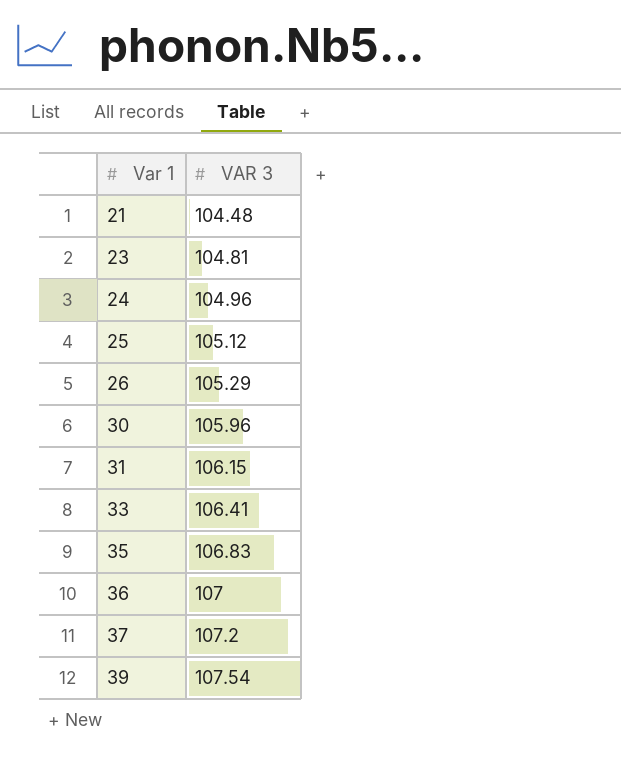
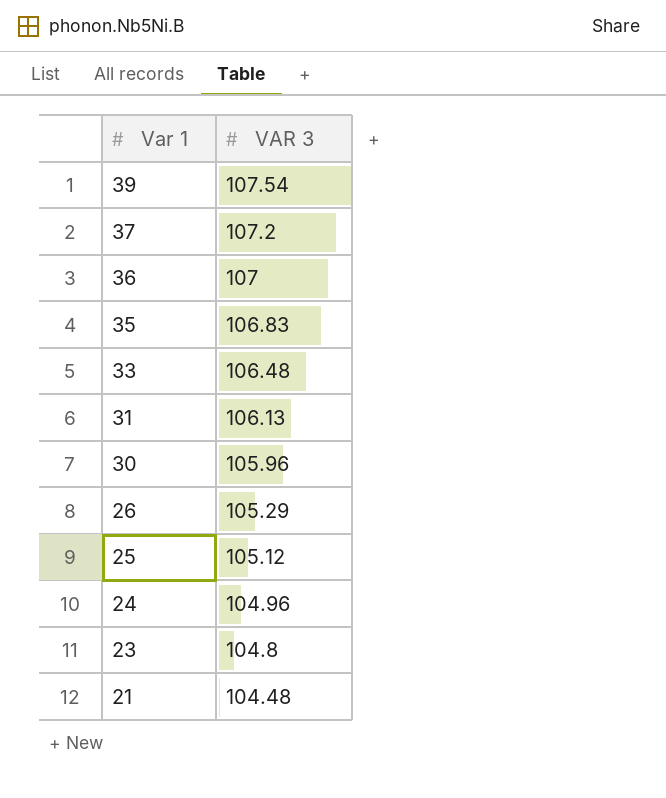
row order: Var 1 ascending -> Var 1 descending
33 | VAR 3: 106.41 -> 106.48
31 | VAR 3: 106.15 -> 106.13
23 | VAR 3: 104.81 -> 104.8

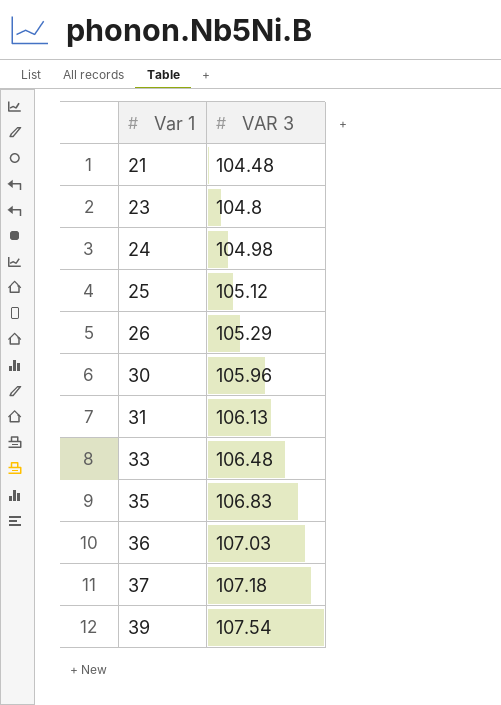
row order: Var 1 descending -> Var 1 ascending
24 | VAR 3: 104.96 -> 104.98
36 | VAR 3: 107 -> 107.03
37 | VAR 3: 107.2 -> 107.18

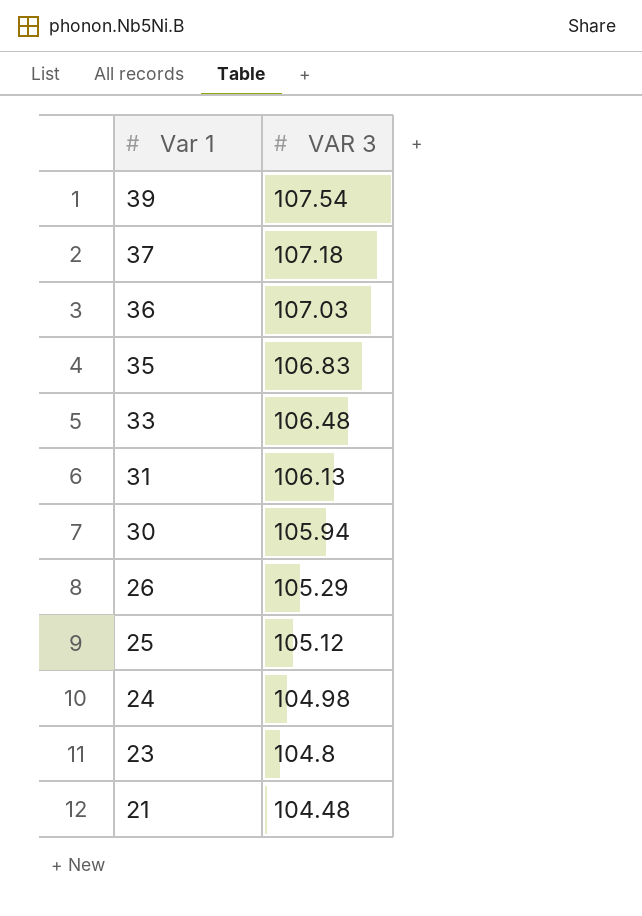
row order: Var 1 ascending -> Var 1 descending
30 | VAR 3: 105.96 -> 105.94

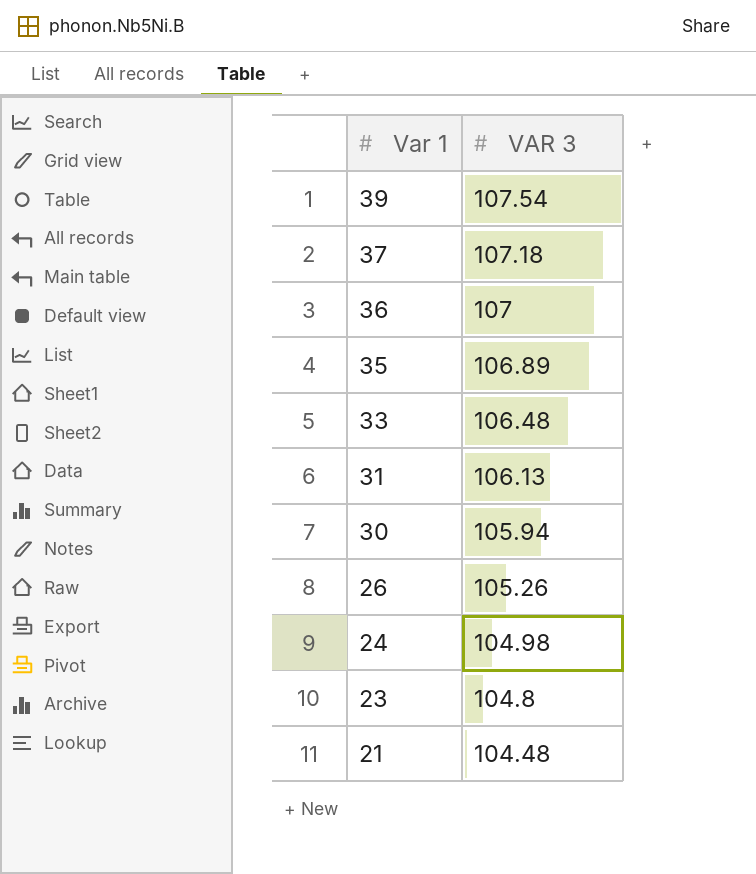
row 25: 105.12 -> none
36 | VAR 3: 107.03 -> 107
35 | VAR 3: 106.83 -> 106.89
26 | VAR 3: 105.29 -> 105.26

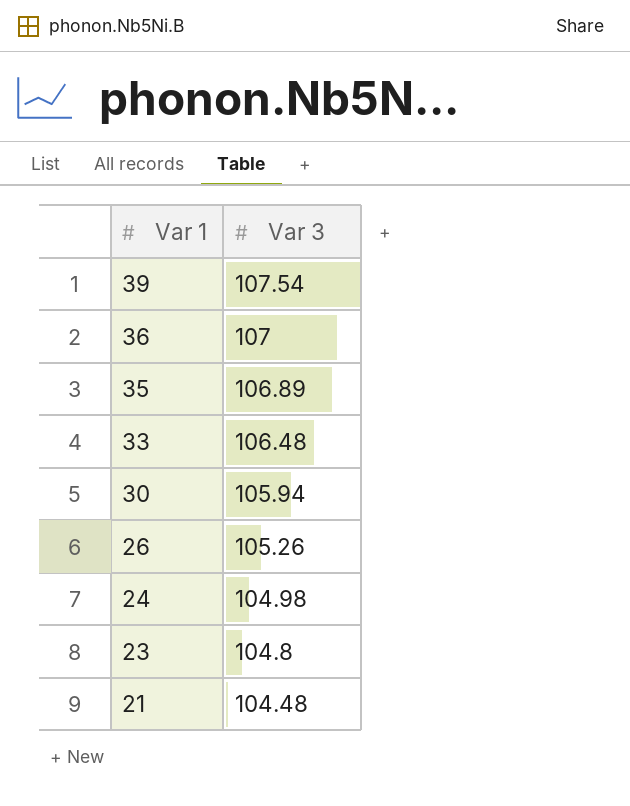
column name: VAR 3 -> Var 3
row 37: 107.18 -> none
row 31: 106.13 -> none

